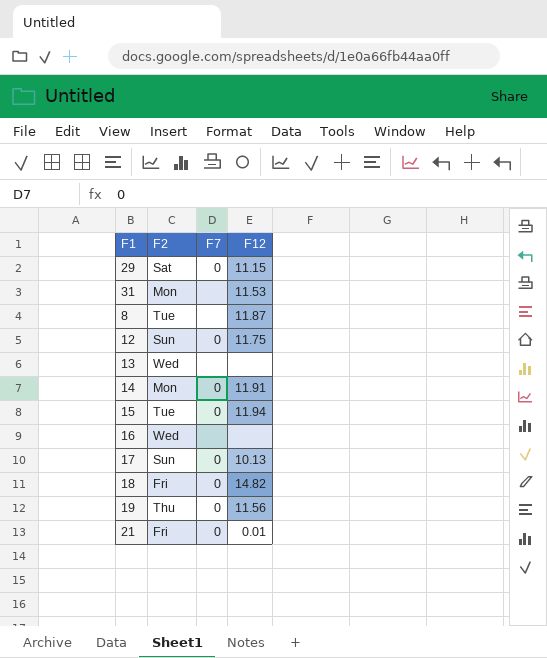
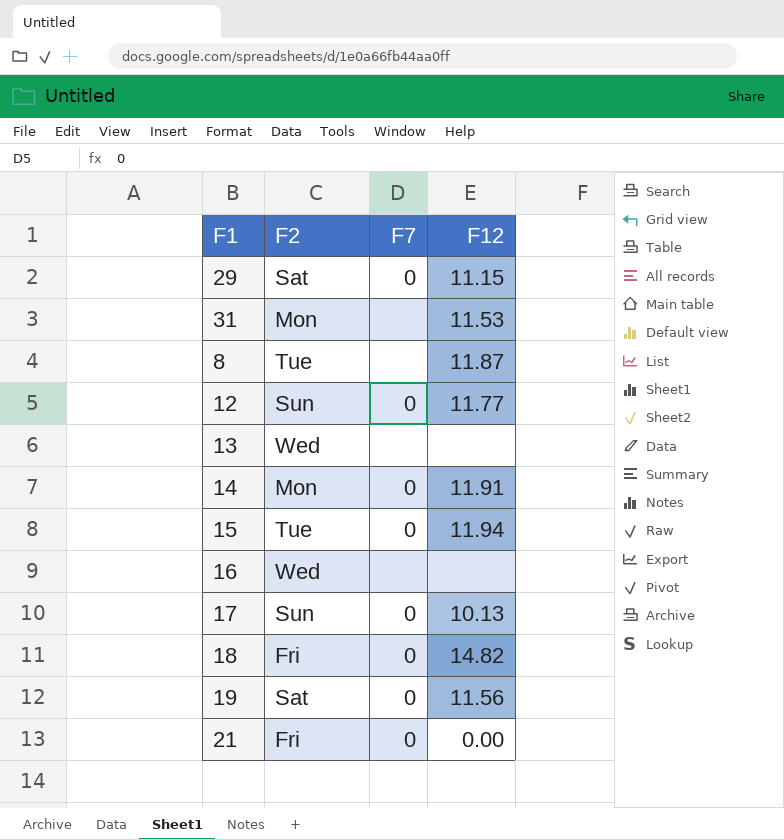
12 | F12: 11.75 -> 11.77
19 | F2: Thu -> Sat
21 | F12: 0.01 -> 0.00

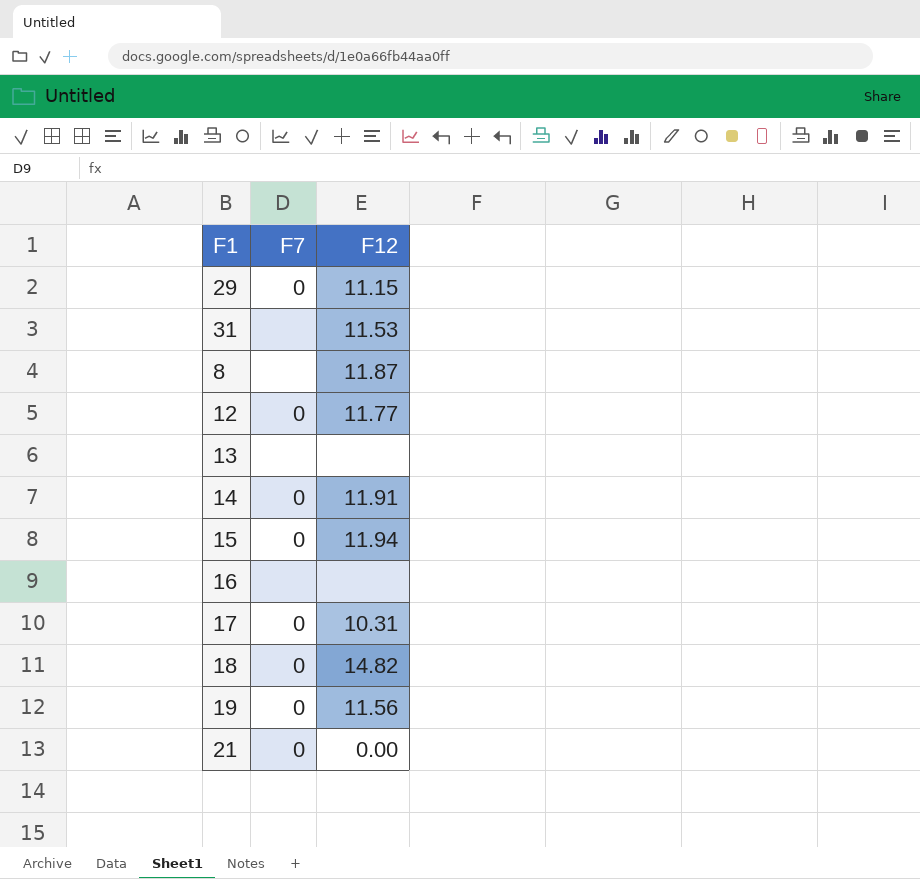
column F2 | position: 2 -> none
17 | F12: 10.13 -> 10.31

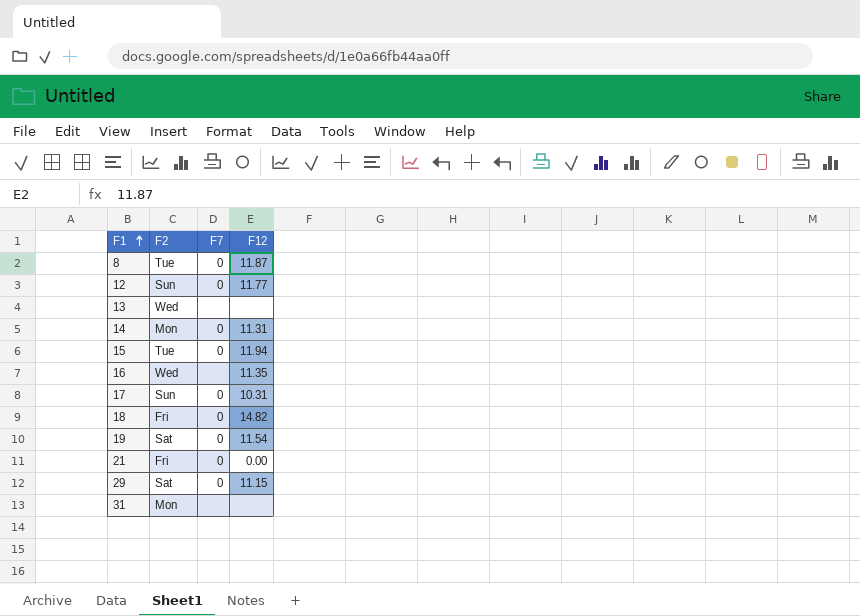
row order: none -> F1 ascending
column F2 | position: none -> 2
8 | F7: none -> 0
14 | F12: 11.91 -> 11.31
16 | F12: none -> 11.35
19 | F12: 11.56 -> 11.54
31 | F12: 11.53 -> none

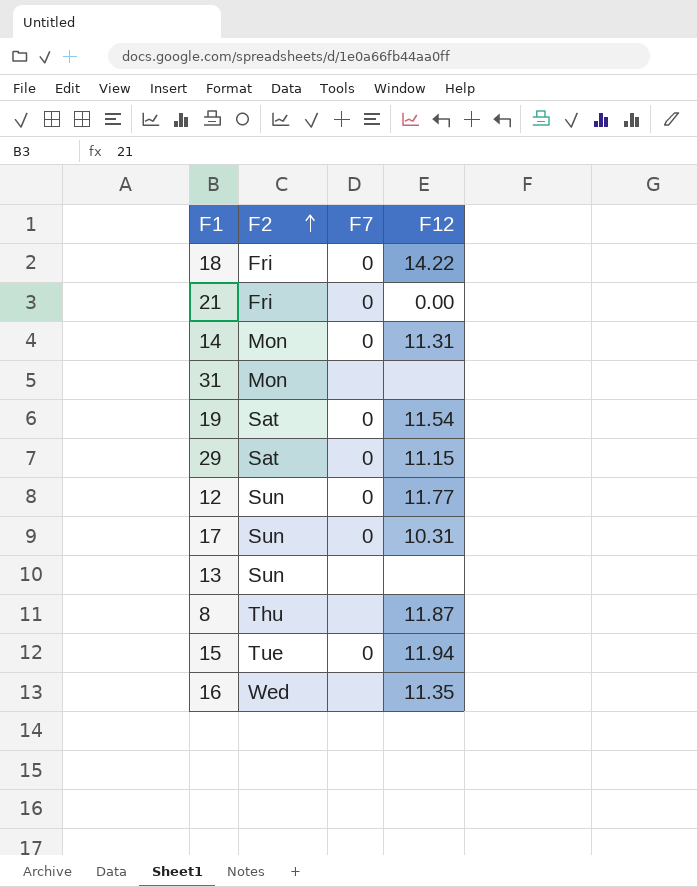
row order: F1 ascending -> F2 ascending
18 | F12: 14.82 -> 14.22
13 | F2: Wed -> Sun
8 | F2: Tue -> Thu
8 | F7: 0 -> none

